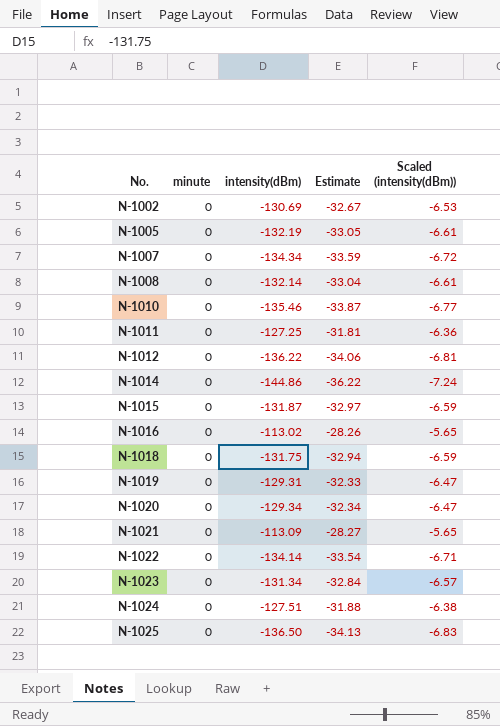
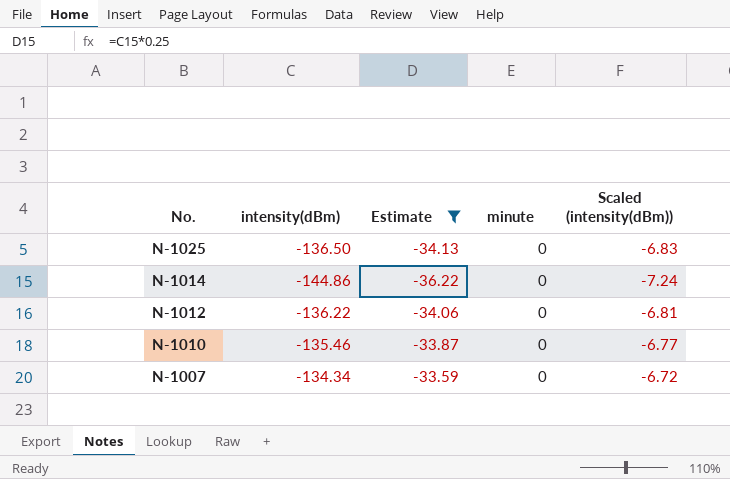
filter: none -> Estimate <= -33.59
row order: No. ascending -> No. descending
column minute | position: 2 -> 4

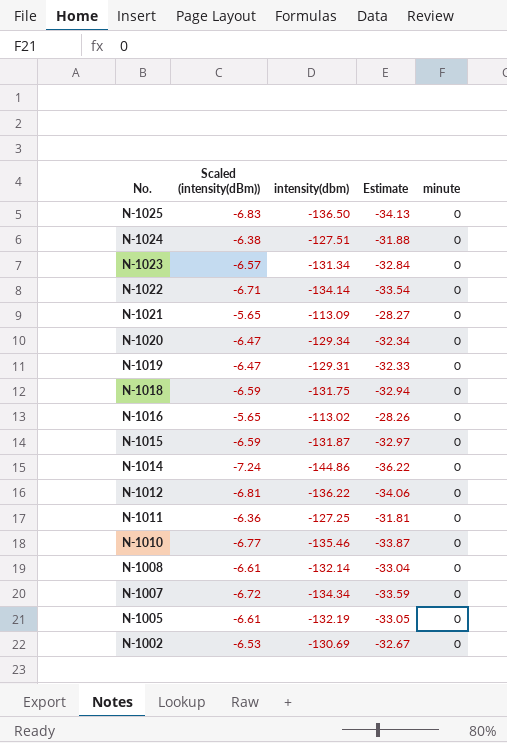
filter: Estimate <= -33.59 -> none
column Scaled (intensity(dBm)) | position: 5 -> 2
column name: intensity(dBm) -> intensity(dbm)

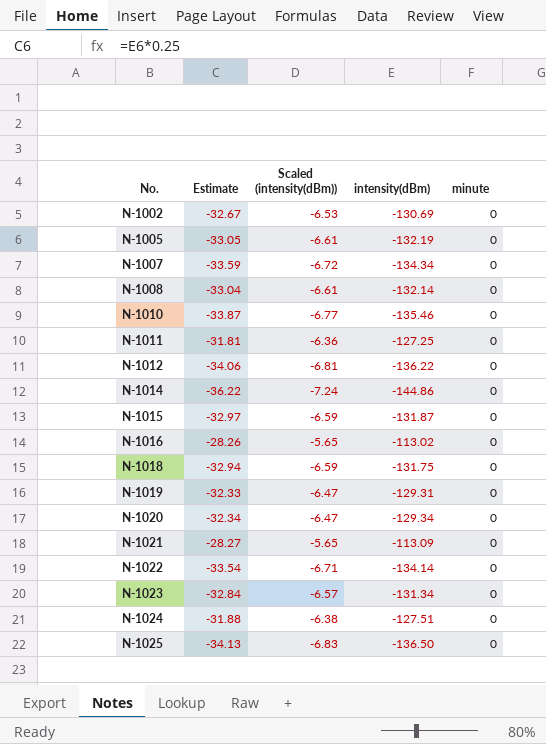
row order: No. descending -> No. ascending
column Estimate | position: 4 -> 2
column name: intensity(dbm) -> intensity(dBm)

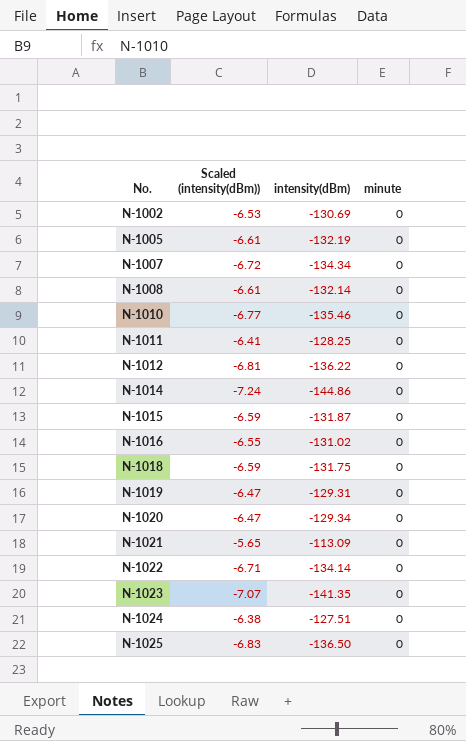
column Estimate | formula: [intensity(dBm)] * 0.25 -> none
N-1011 | Scaled (intensity(dBm)): -6.36 -> -6.41
N-1011 | intensity(dBm): -127.25 -> -128.25
N-1016 | Scaled (intensity(dBm)): -5.65 -> -6.55
N-1016 | intensity(dBm): -113.02 -> -131.02
N-1023 | Scaled (intensity(dBm)): -6.57 -> -7.07
N-1023 | intensity(dBm): -131.34 -> -141.35

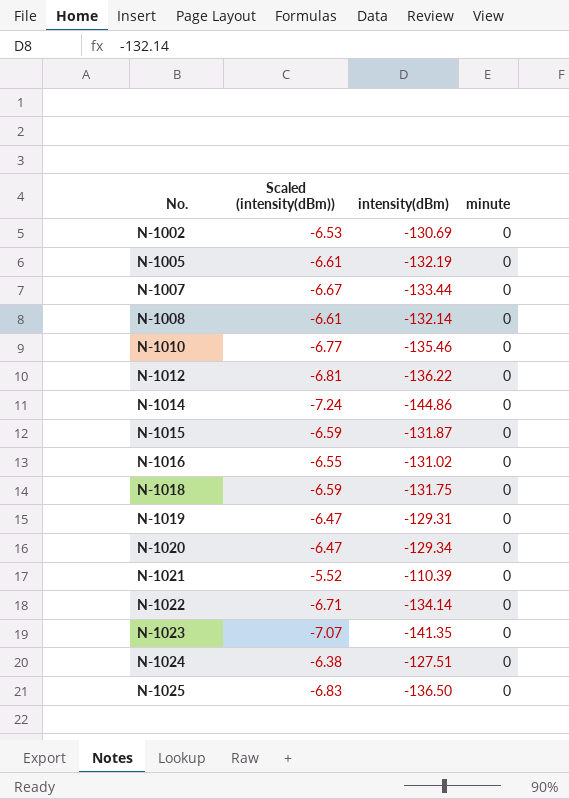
row N-1011: -6.41 | -128.25 | 0 -> none
N-1007 | Scaled (intensity(dBm)): -6.72 -> -6.67
N-1007 | intensity(dBm): -134.34 -> -133.44
N-1021 | Scaled (intensity(dBm)): -5.65 -> -5.52
N-1021 | intensity(dBm): -113.09 -> -110.39

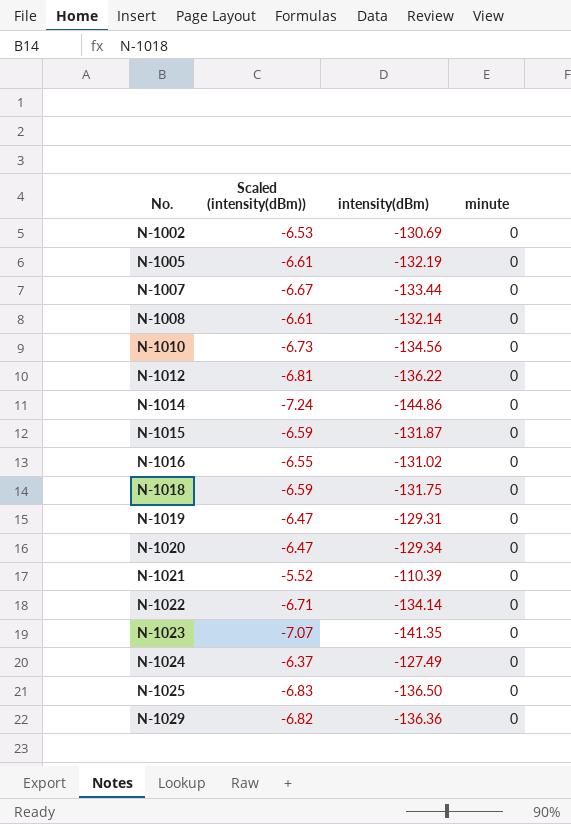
N-1010 | Scaled (intensity(dBm)): -6.77 -> -6.73
N-1010 | intensity(dBm): -135.46 -> -134.56
N-1024 | Scaled (intensity(dBm)): -6.38 -> -6.37
N-1024 | intensity(dBm): -127.51 -> -127.49
row N-1029: none -> -6.82 | -136.36 | 0

